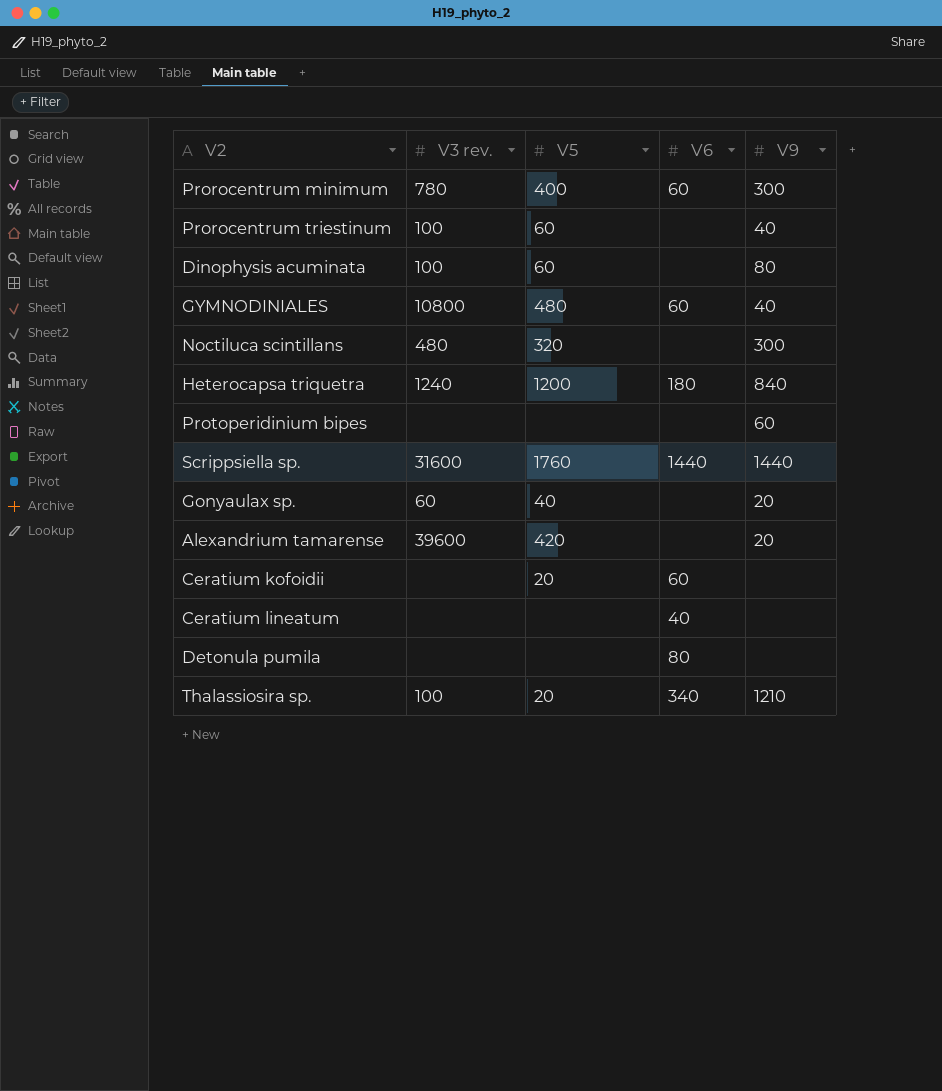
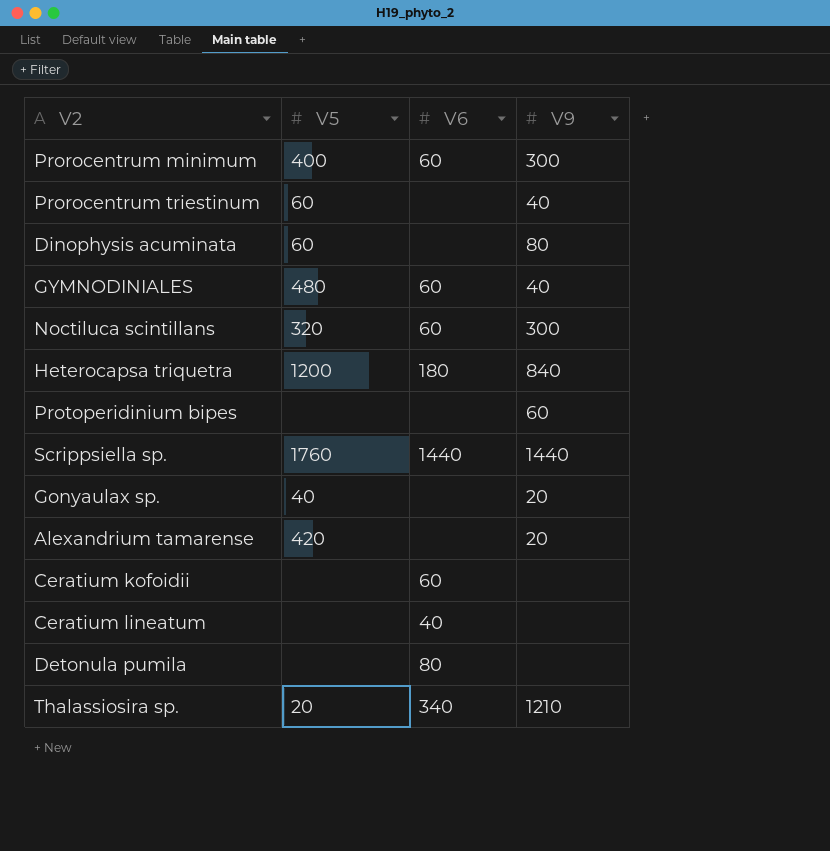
column V3 rev. | position: 2 -> none
Noctiluca scintillans | V6: none -> 60
Ceratium kofoidii | V5: 20 -> none

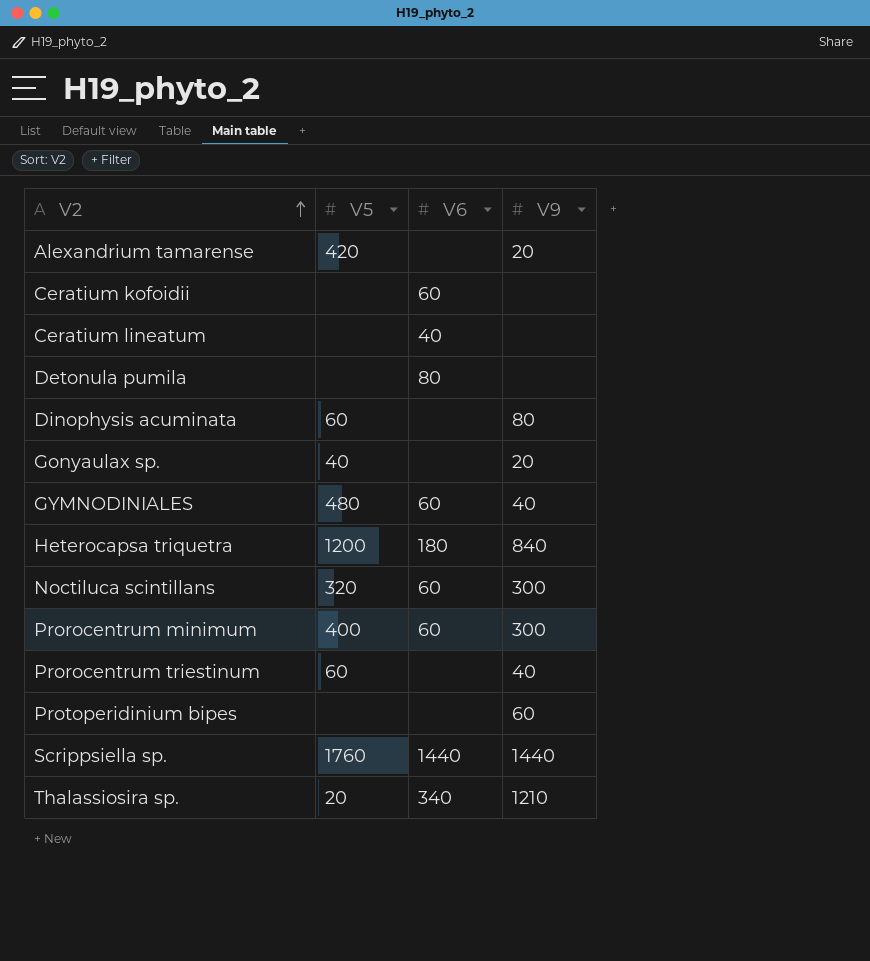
row order: none -> V2 ascending

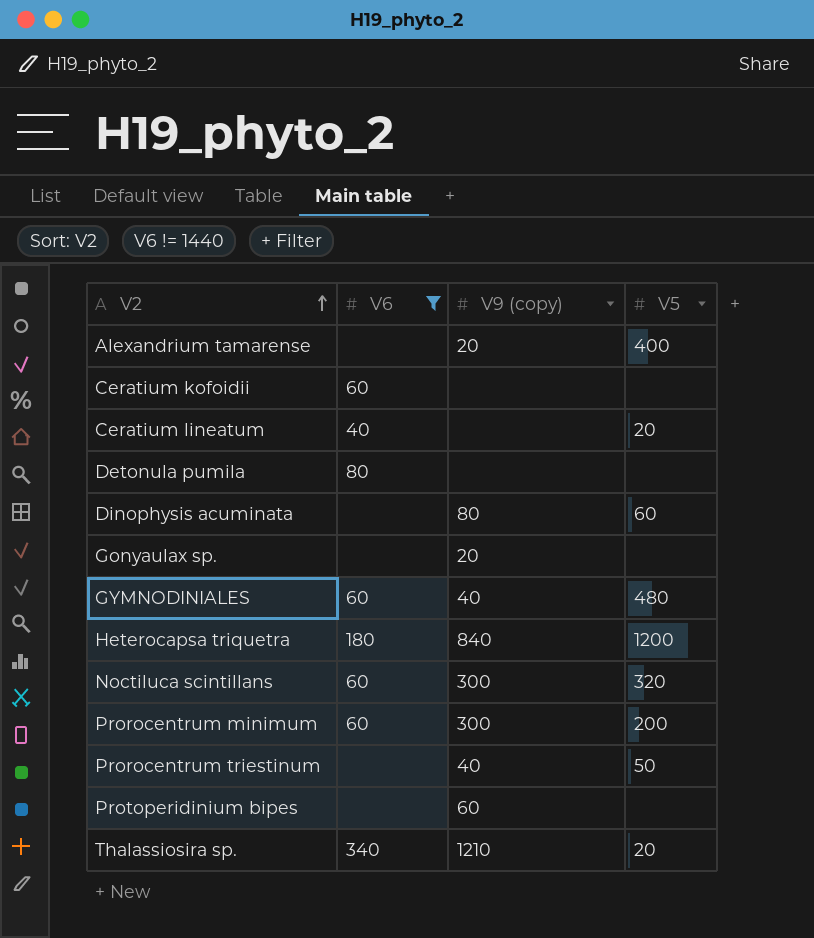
filter: none -> V6 != 1440
column name: V9 -> V9 (copy)
column V5 | position: 2 -> 4
Alexandrium tamarense | V5: 420 -> 400
Ceratium lineatum | V5: none -> 20
Gonyaulax sp. | V5: 40 -> none
Prorocentrum minimum | V5: 400 -> 200
Prorocentrum triestinum | V5: 60 -> 50

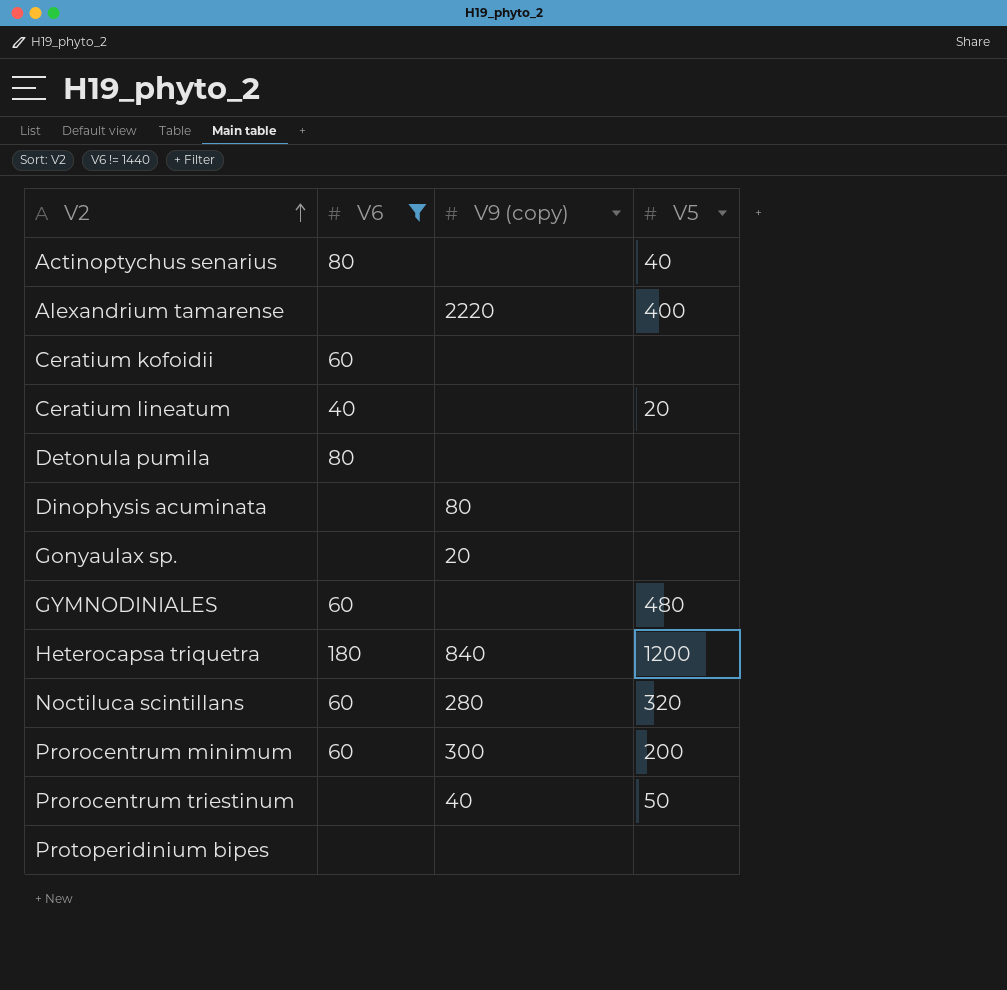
row Thalassiosira sp.: 340 | 1210 | 20 -> none
row Actinoptychus senarius: none -> 80 | none | 40
Alexandrium tamarense | V9 (copy): 20 -> 2220
Dinophysis acuminata | V5: 60 -> none
GYMNODINIALES | V9 (copy): 40 -> none
Noctiluca scintillans | V9 (copy): 300 -> 280
Protoperidinium bipes | V9 (copy): 60 -> none

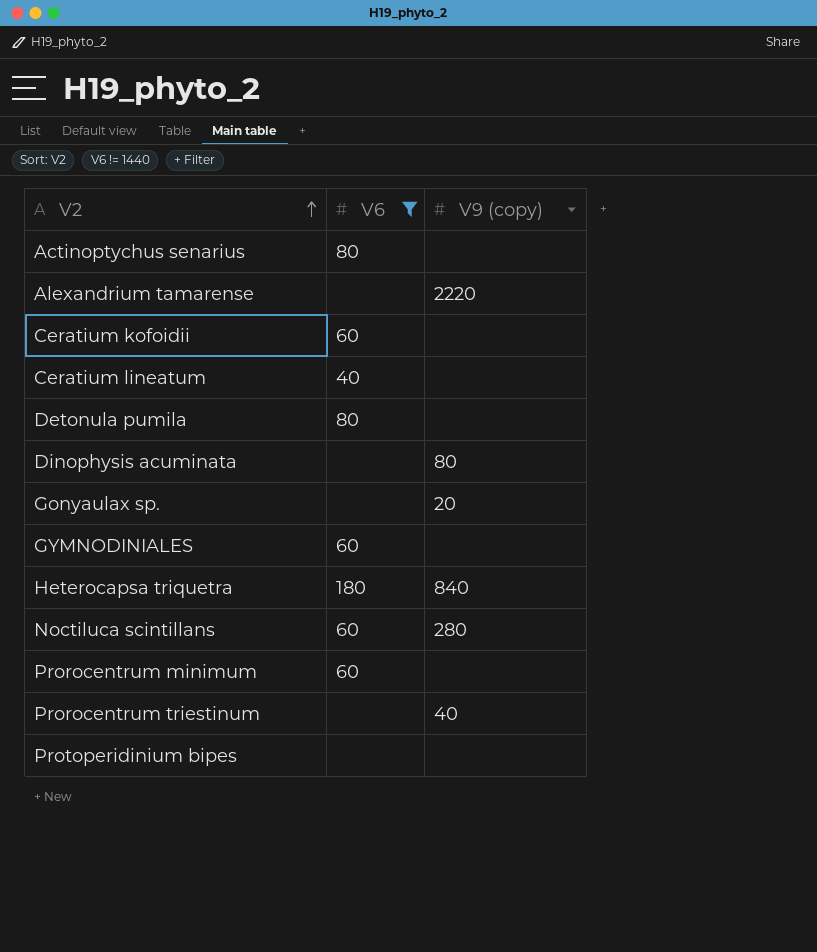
column V5 | position: 4 -> none
Prorocentrum minimum | V9 (copy): 300 -> none

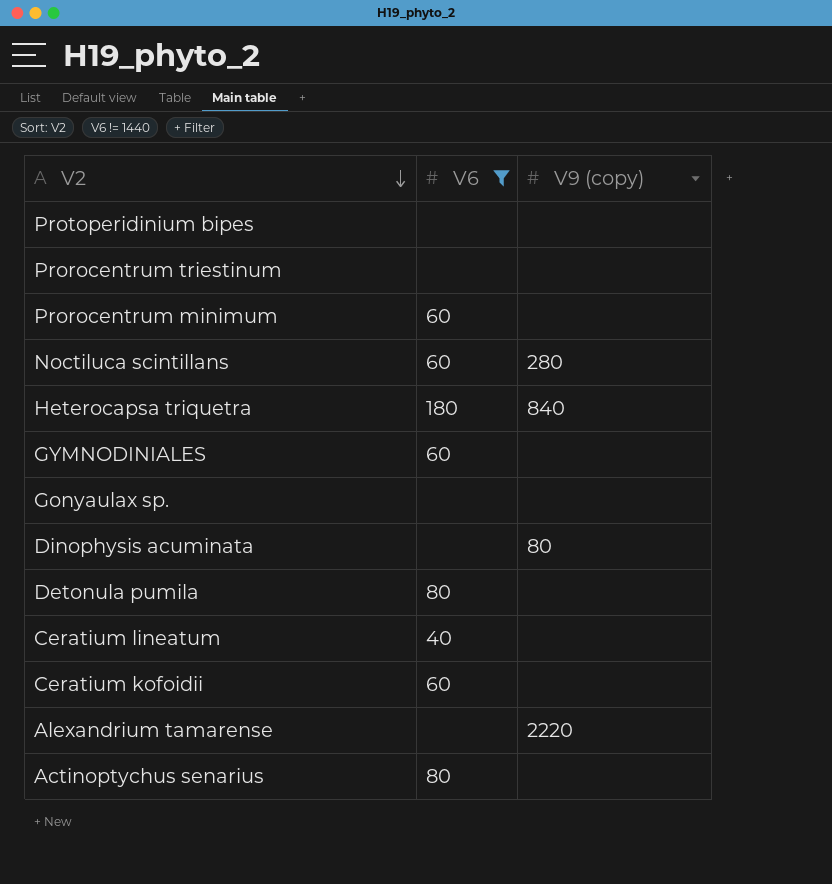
row order: V2 ascending -> V2 descending
Prorocentrum triestinum | V9 (copy): 40 -> none
Gonyaulax sp. | V9 (copy): 20 -> none

